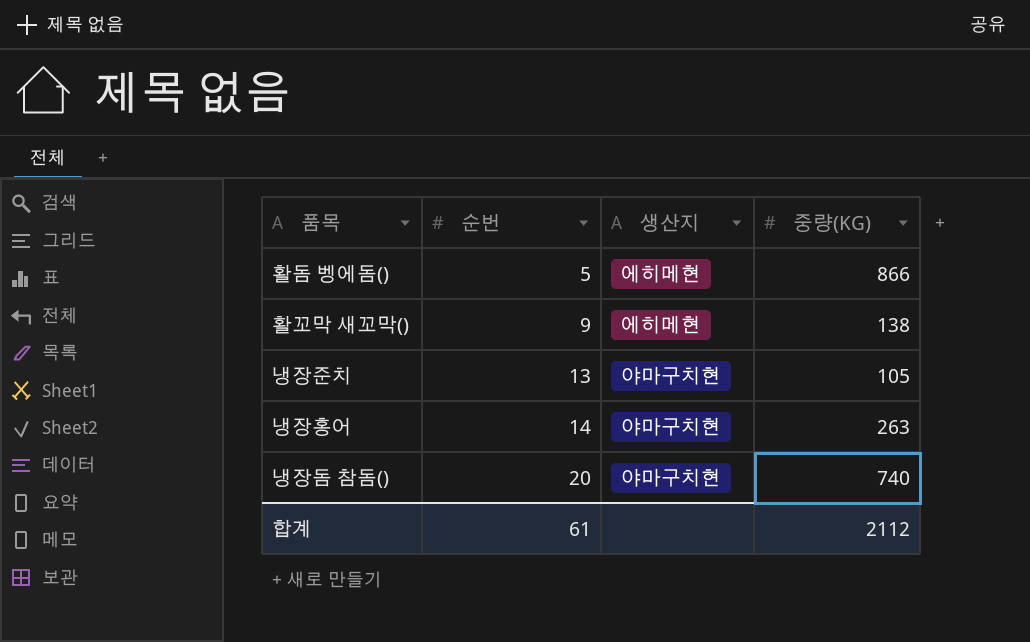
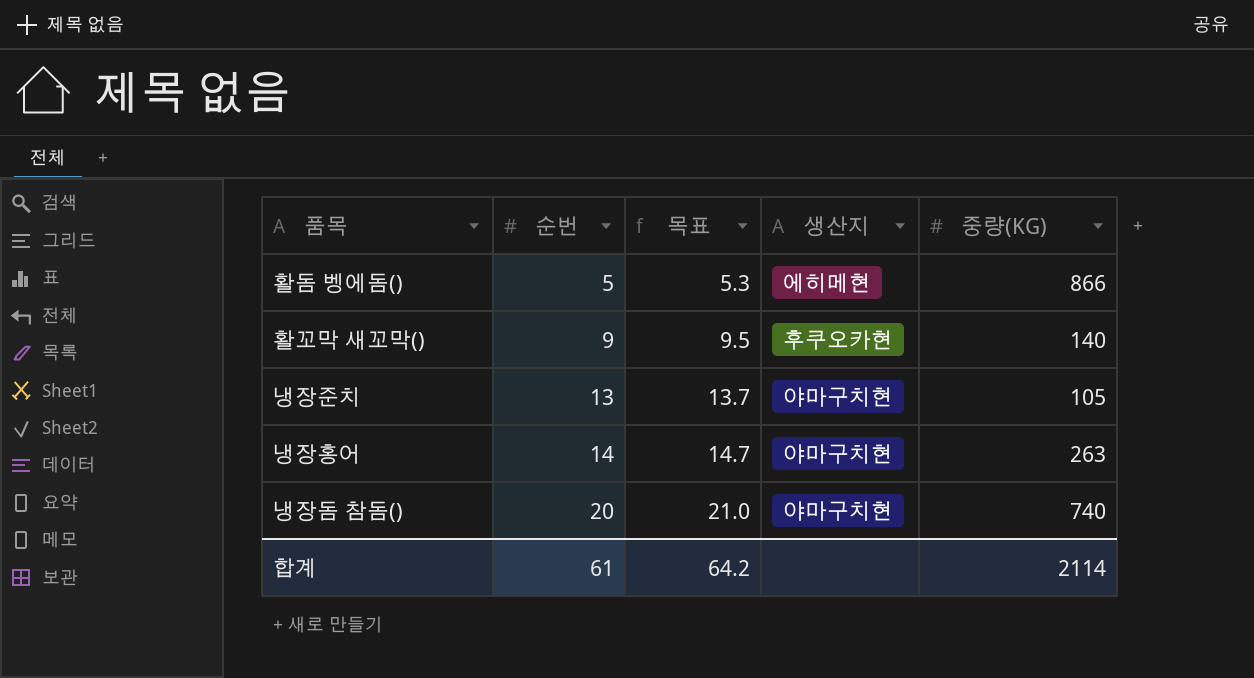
column 목표 | formula: none -> [순번] * 1.05
활꼬막 새꼬막() | 생산지: 에히메현 -> 후쿠오카현
활꼬막 새꼬막() | 중량(KG): 138 -> 140
합계 | 중량(KG): 2112 -> 2114

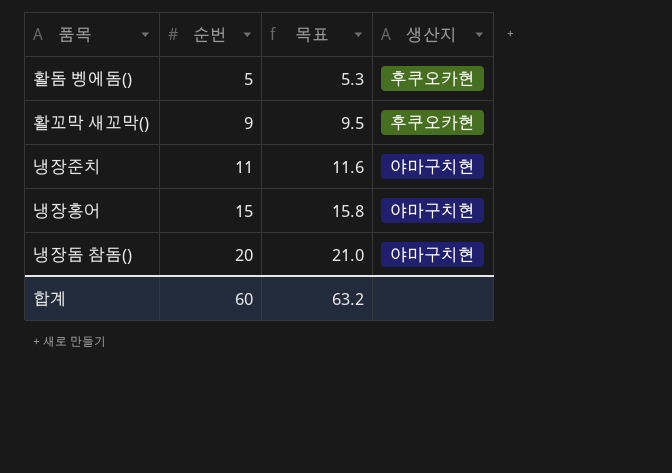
column 중량(KG) | position: 5 -> none
활돔 벵에돔() | 생산지: 에히메현 -> 후쿠오카현
냉장준치 | 순번: 13 -> 11
냉장준치 | 목표: 13.7 -> 11.6
냉장홍어 | 순번: 14 -> 15
냉장홍어 | 목표: 14.7 -> 15.8
합계 | 순번: 61 -> 60
합계 | 목표: 64.2 -> 63.2

